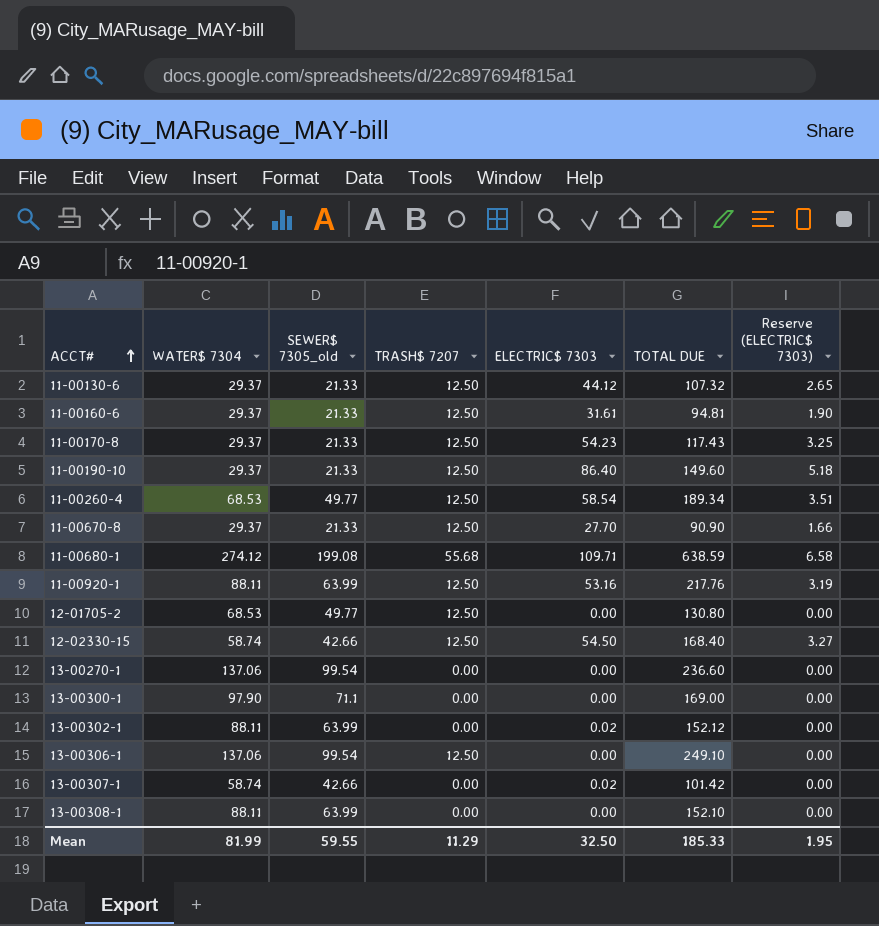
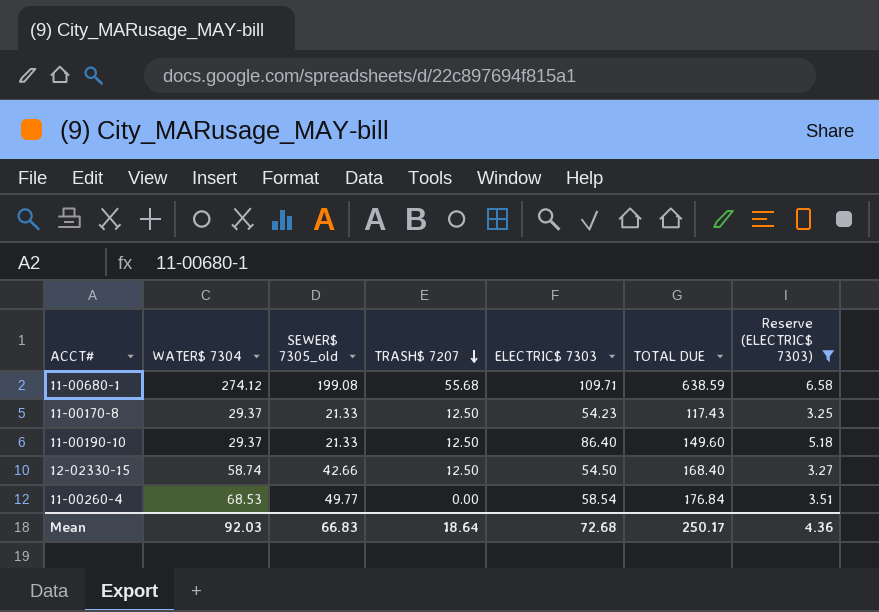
filter: none -> Reserve (ELECTRIC$ 7303) >= 3.25
row order: ACCT# ascending -> TRASH$ 7207 descending
11-00260-4 | TRASH$ 7207: 12.50 -> 0.00
11-00260-4 | TOTAL DUE: 189.34 -> 176.84
Mean | WATER$ 7304: 81.99 -> 92.03
Mean | SEWER$ 7305_old: 59.55 -> 66.83
Mean | TRASH$ 7207: 11.29 -> 18.64
Mean | ELECTRIC$ 7303: 32.50 -> 72.68
Mean | TOTAL DUE: 185.33 -> 250.17
Mean | Reserve (ELECTRIC$ 7303): 1.95 -> 4.36

